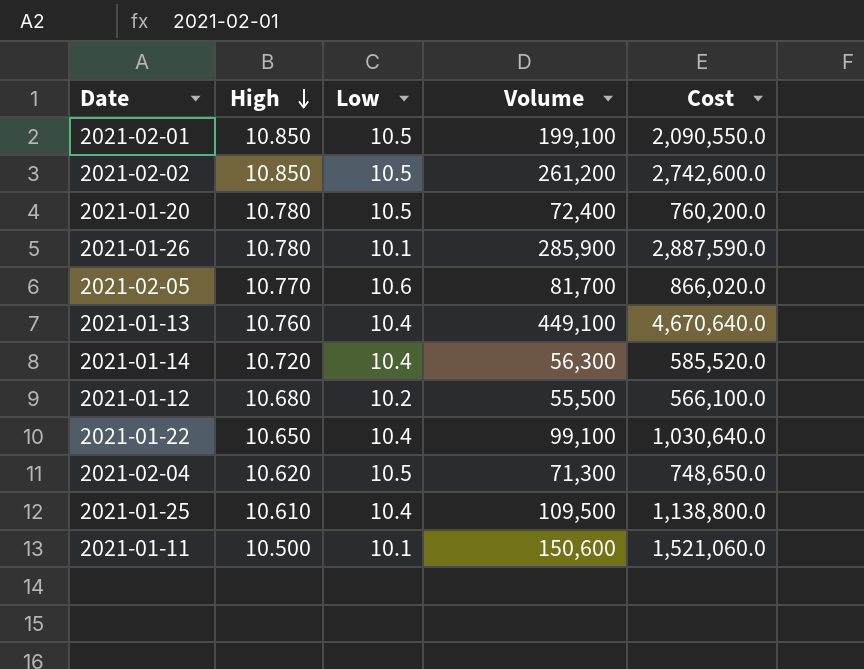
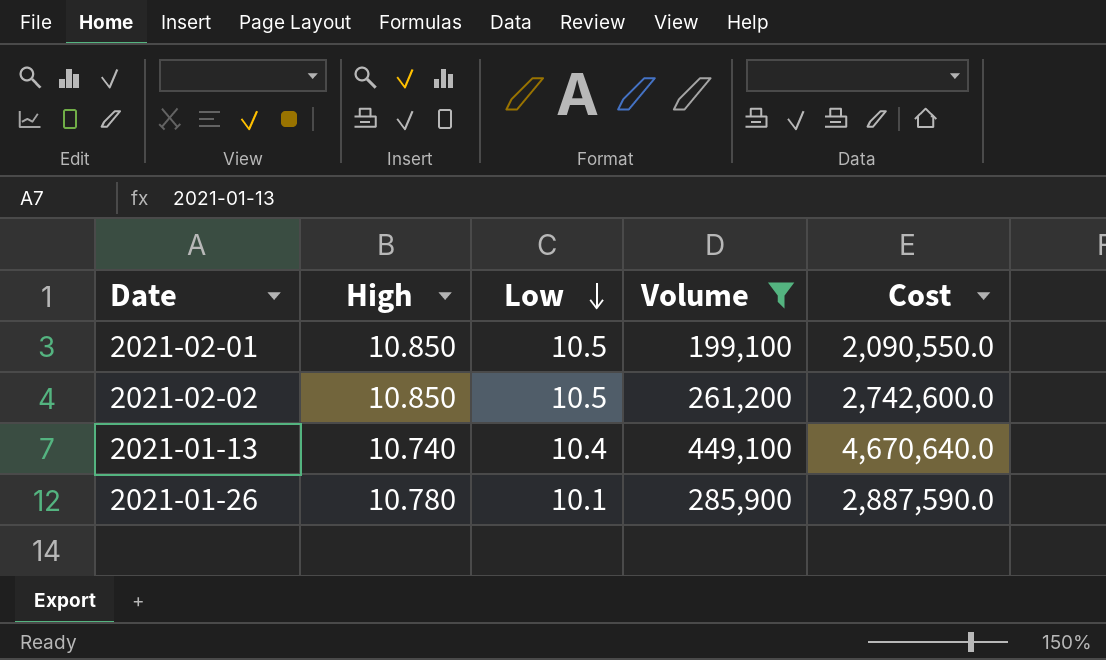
filter: none -> Volume >= 199,100
row order: High descending -> Low descending
2021-01-13 | High: 10.760 -> 10.740

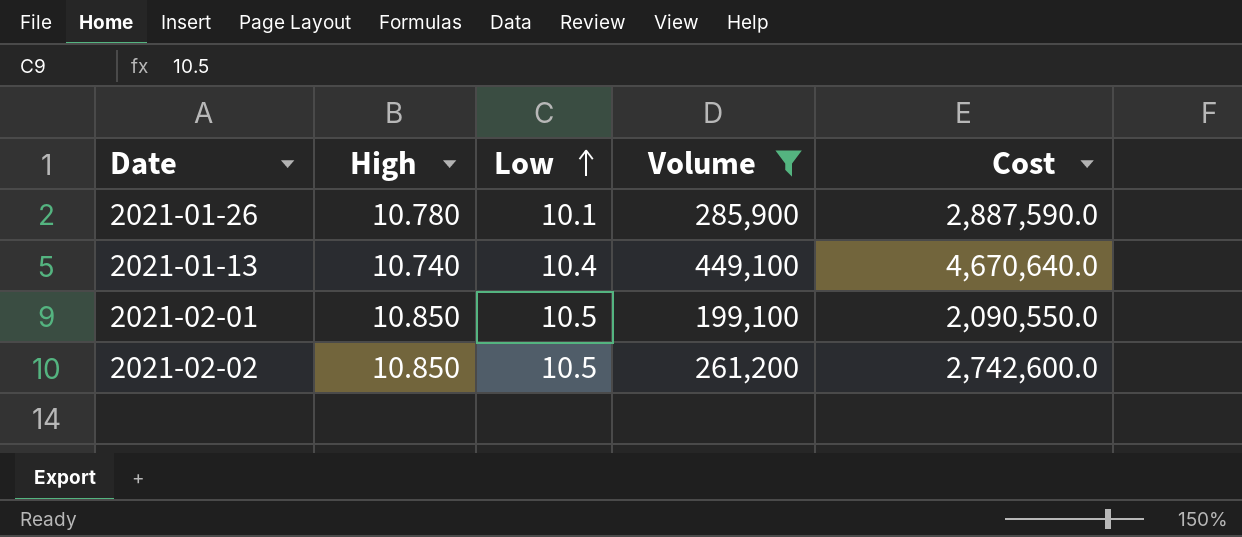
row order: Low descending -> Low ascending

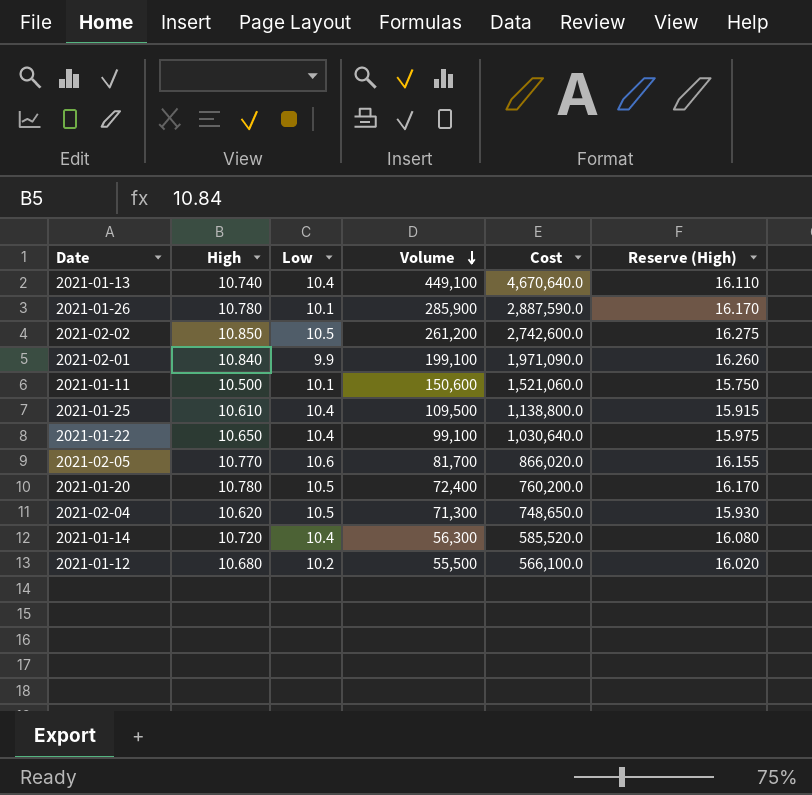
filter: Volume >= 199,100 -> none
row order: Low ascending -> Volume descending
column Reserve (High) | formula: none -> [High] * 1.5
2021-02-01 | High: 10.850 -> 10.840
2021-02-01 | Low: 10.5 -> 9.9
2021-02-01 | Cost: 2,090,550.0 -> 1,971,090.0

